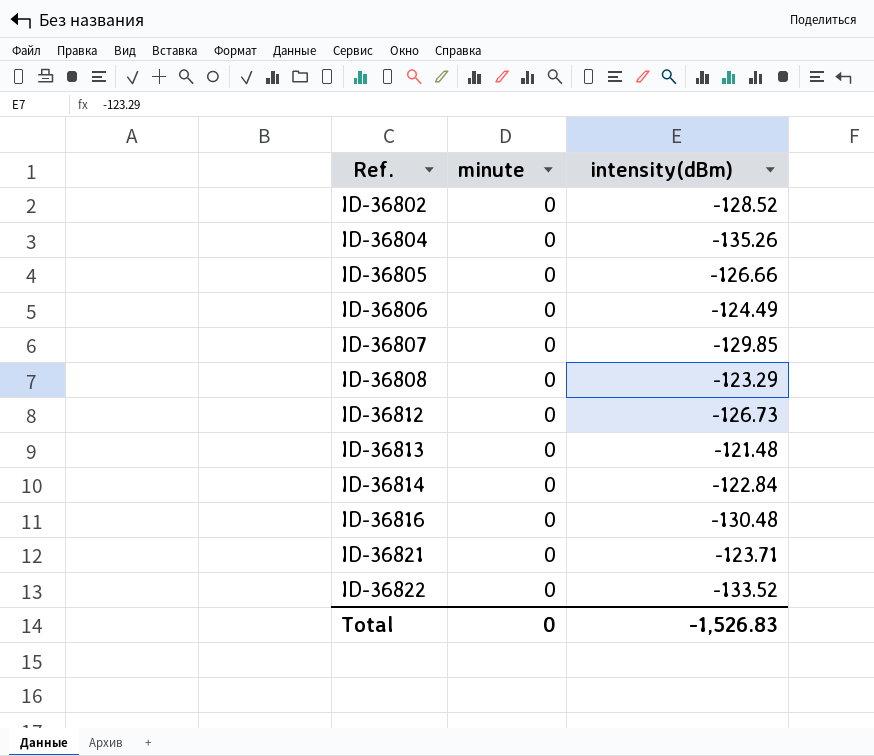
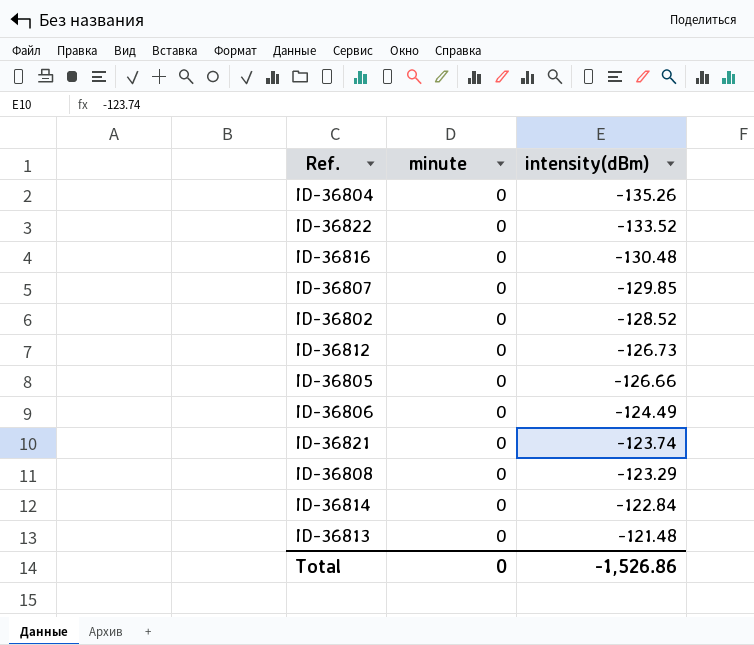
row order: Ref. ascending -> intensity(dBm) ascending
ID-36821 | intensity(dBm): -123.71 -> -123.74
Total | intensity(dBm): -1,526.83 -> -1,526.86

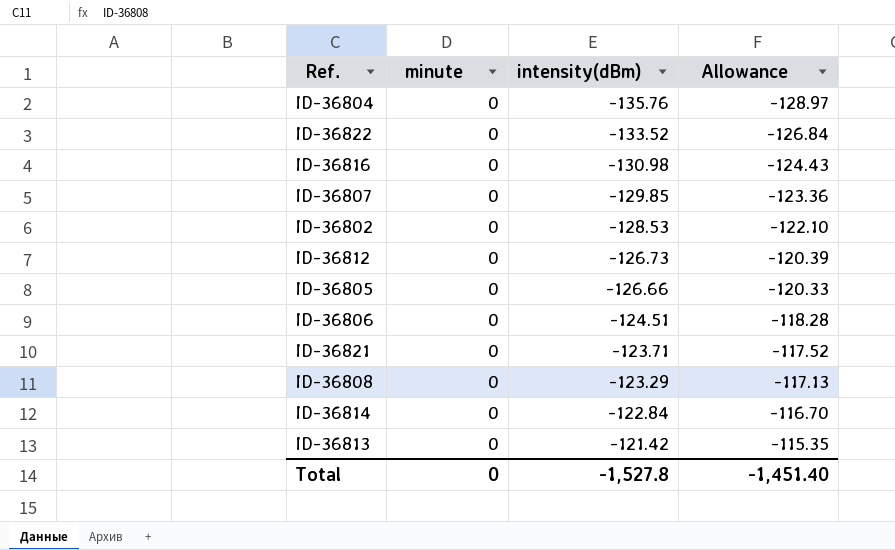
column Allowance | formula: none -> [intensity(dBm)] * 0.95
ID-36804 | intensity(dBm): -135.26 -> -135.76
ID-36816 | intensity(dBm): -130.48 -> -130.98
ID-36802 | intensity(dBm): -128.52 -> -128.53
ID-36806 | intensity(dBm): -124.49 -> -124.51
ID-36821 | intensity(dBm): -123.74 -> -123.71
ID-36813 | intensity(dBm): -121.48 -> -121.42
Total | intensity(dBm): -1,526.86 -> -1,527.8

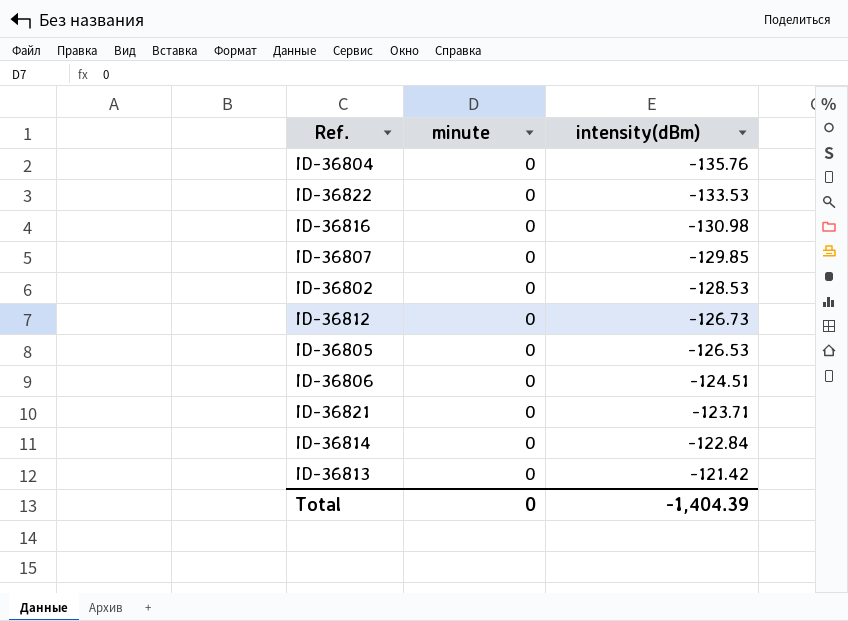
column Allowance | formula: [intensity(dBm)] * 0.95 -> none
row ID-36808: 0 | -123.29 | -117.13 -> none
ID-36822 | intensity(dBm): -133.52 -> -133.53
ID-36805 | intensity(dBm): -126.66 -> -126.53
Total | intensity(dBm): -1,527.8 -> -1,404.39

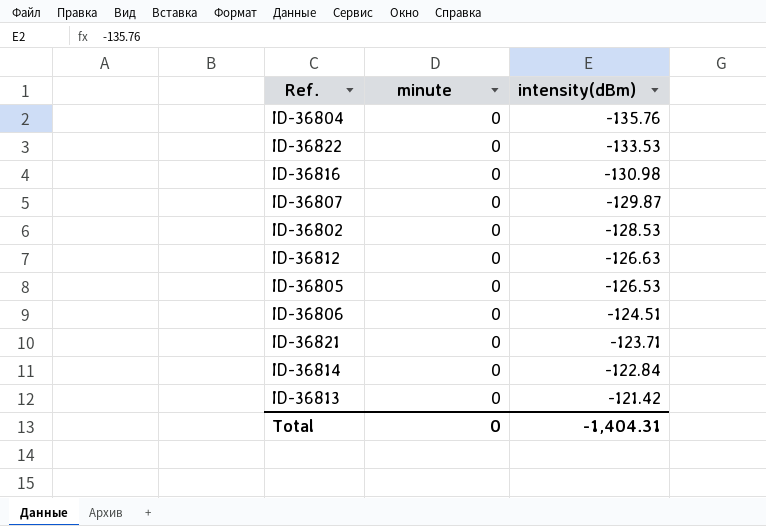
ID-36807 | intensity(dBm): -129.85 -> -129.87
ID-36812 | intensity(dBm): -126.73 -> -126.63
Total | intensity(dBm): -1,404.39 -> -1,404.31

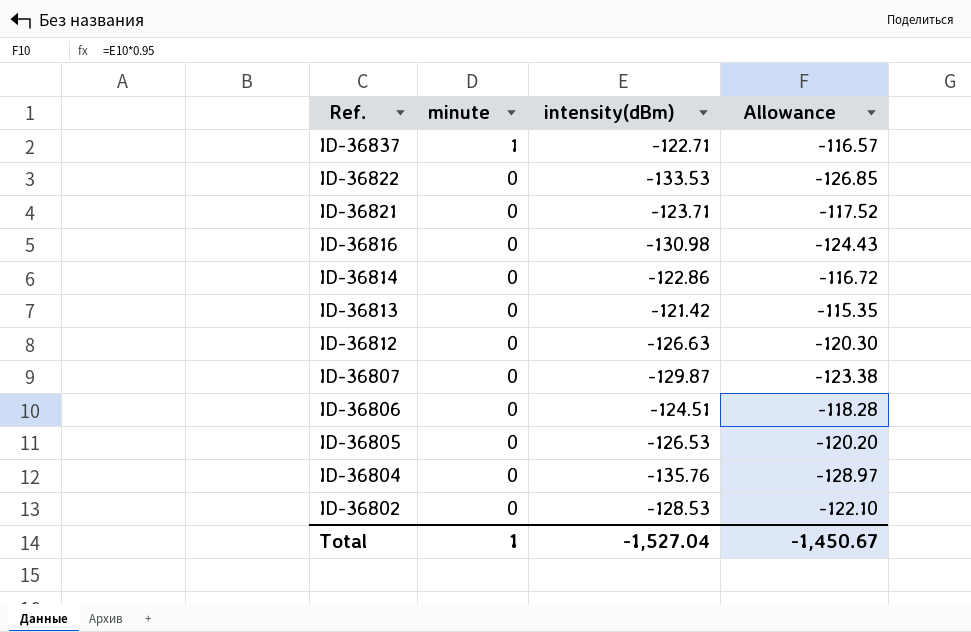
row order: intensity(dBm) ascending -> Ref. descending
column Allowance | formula: none -> [intensity(dBm)] * 0.95
row ID-36837: none -> 1 | -122.71 | -116.57
ID-36814 | intensity(dBm): -122.84 -> -122.86
Total | minute: 0 -> 1
Total | intensity(dBm): -1,404.31 -> -1,527.04

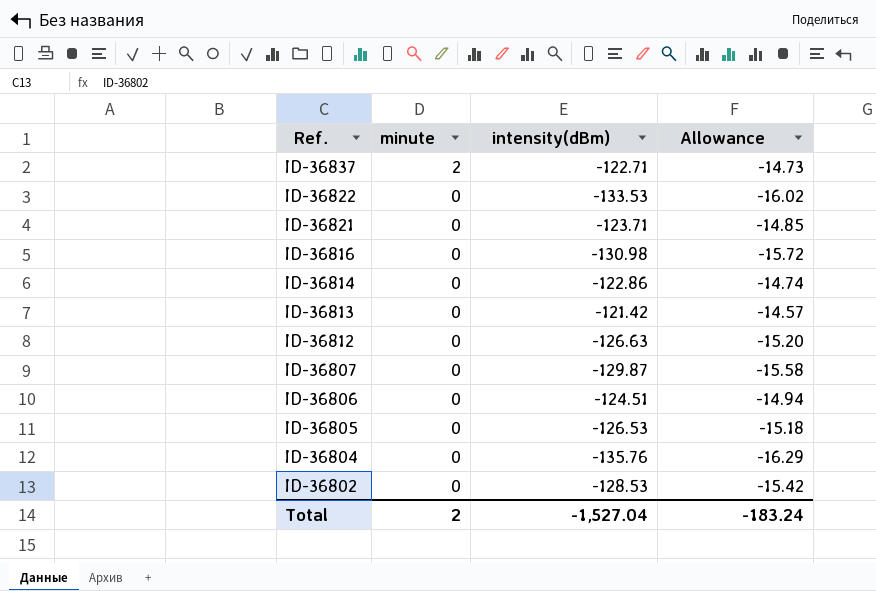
column Allowance | formula: [intensity(dBm)] * 0.95 -> [intensity(dBm)] * 0.12
ID-36837 | minute: 1 -> 2
Total | minute: 1 -> 2
Total | Allowance: -1,450.67 -> -183.24

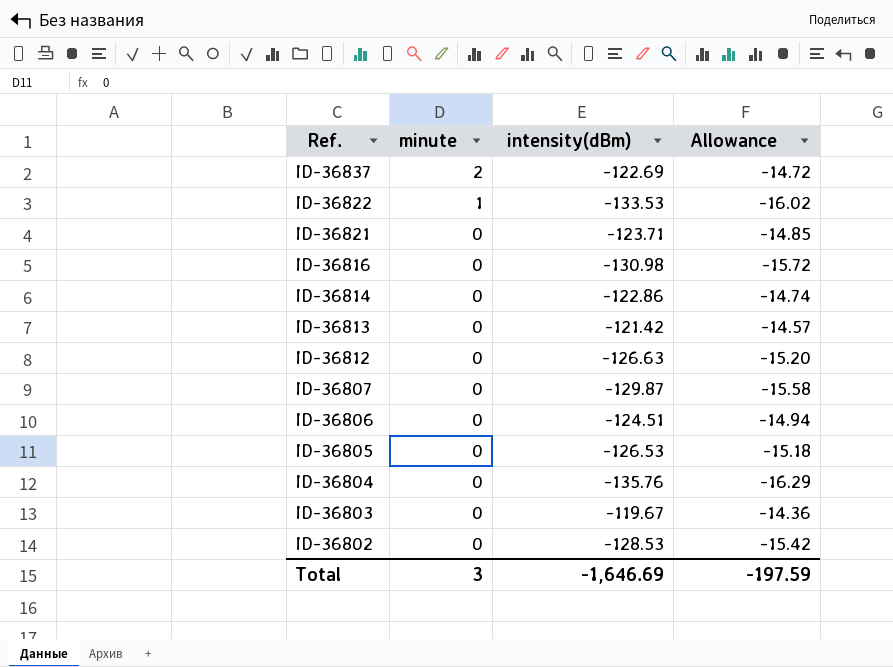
ID-36837 | intensity(dBm): -122.71 -> -122.69
ID-36837 | Allowance: -14.73 -> -14.72
ID-36822 | minute: 0 -> 1
row ID-36803: none -> 0 | -119.67 | -14.36
Total | minute: 2 -> 3
Total | intensity(dBm): -1,527.04 -> -1,646.69
Total | Allowance: -183.24 -> -197.59

